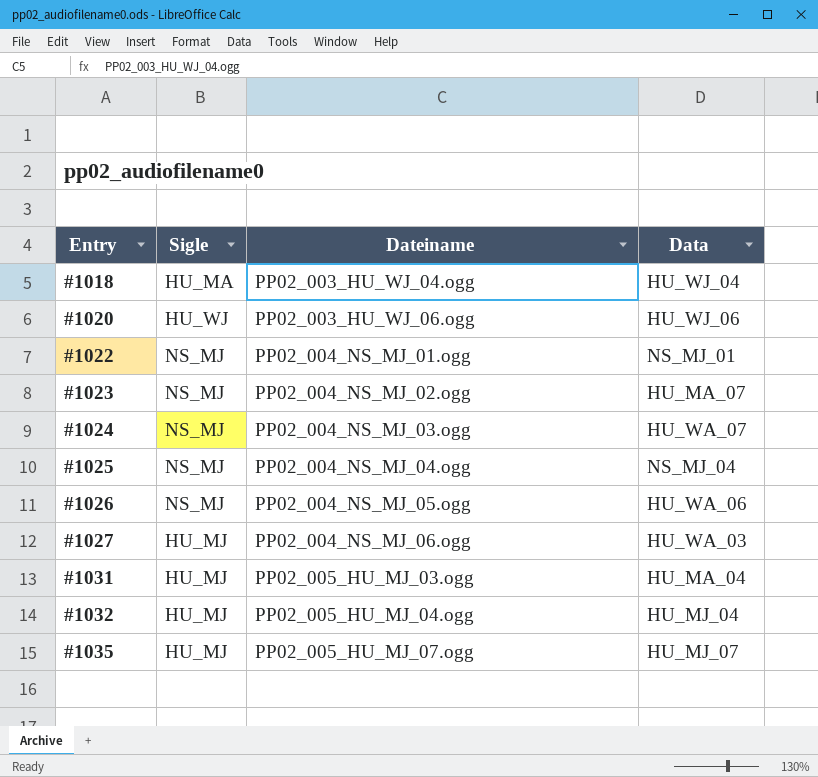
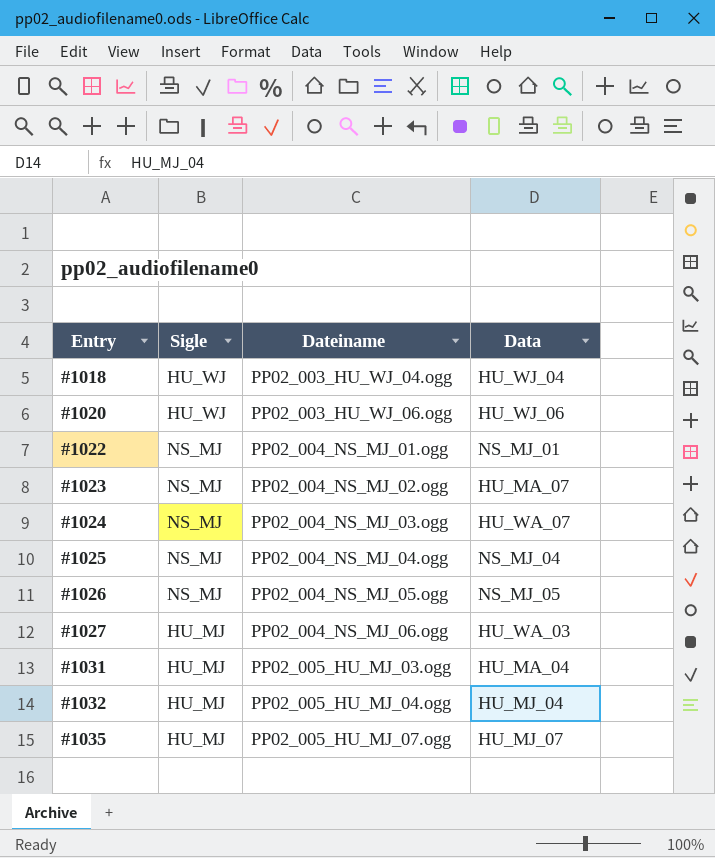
#1018 | Sigle: HU_MA -> HU_WJ
#1026 | Data: HU_WA_06 -> NS_MJ_05

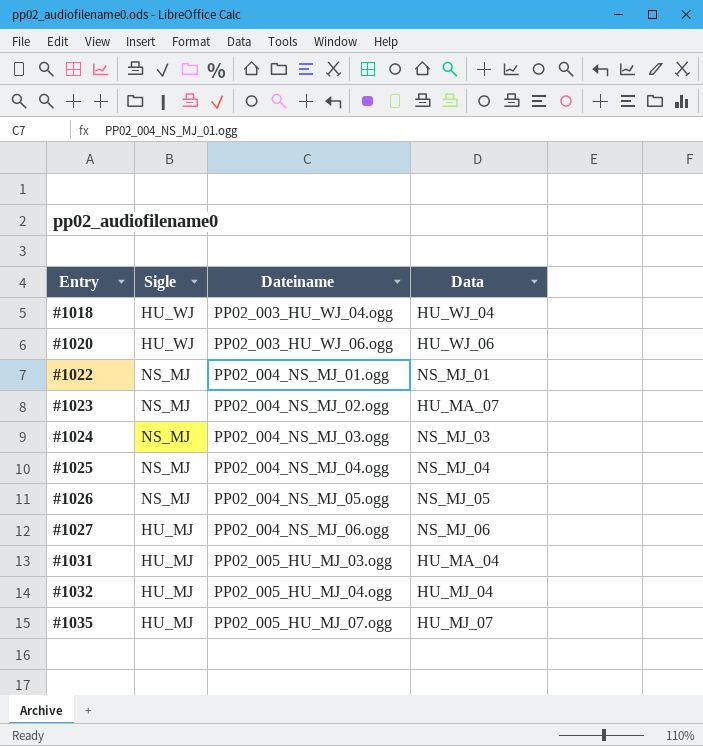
#1024 | Data: HU_WA_07 -> NS_MJ_03
#1027 | Data: HU_WA_03 -> NS_MJ_06

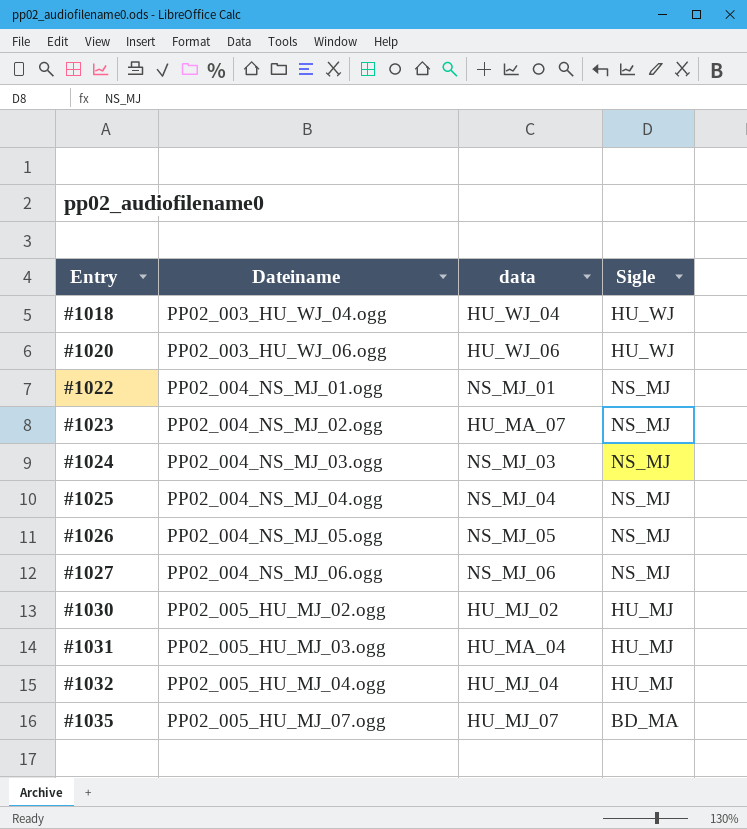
column name: Data -> data
column Sigle | position: 2 -> 4
#1027 | Sigle: HU_MJ -> NS_MJ
row #1030: none -> PP02_005_HU_MJ_02.ogg | HU_MJ_02 | HU_MJ
#1035 | Sigle: HU_MJ -> BD_MA

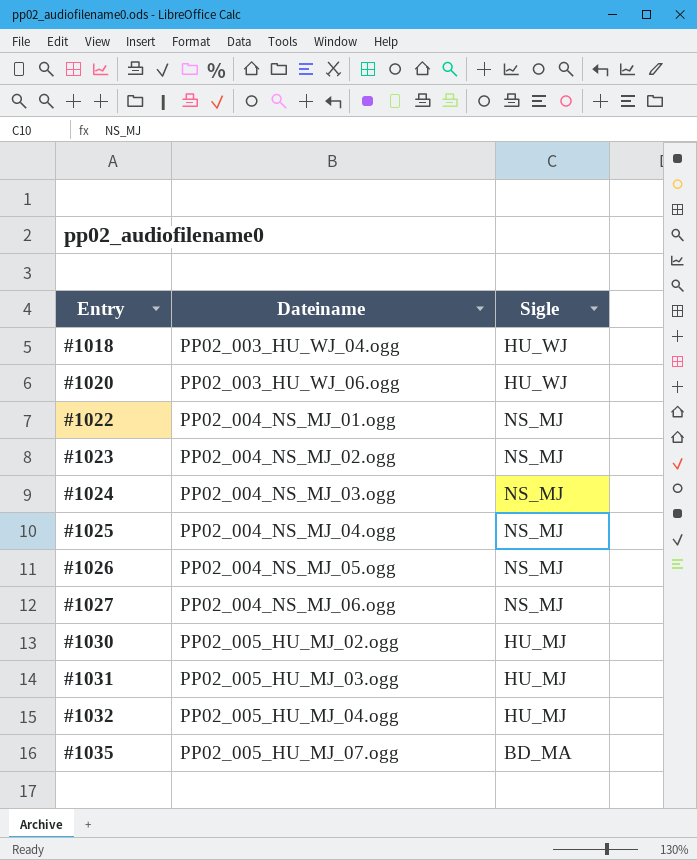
column data | position: 3 -> none

